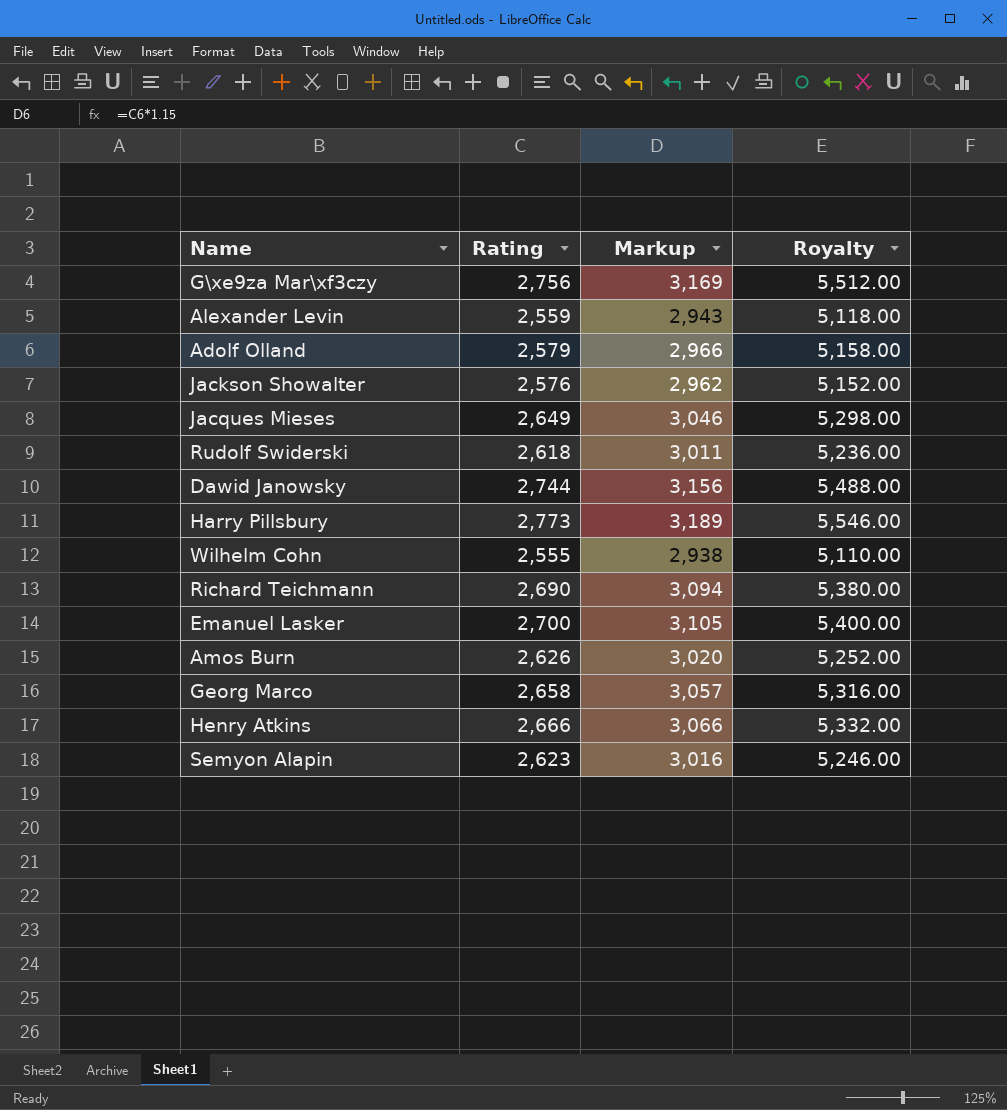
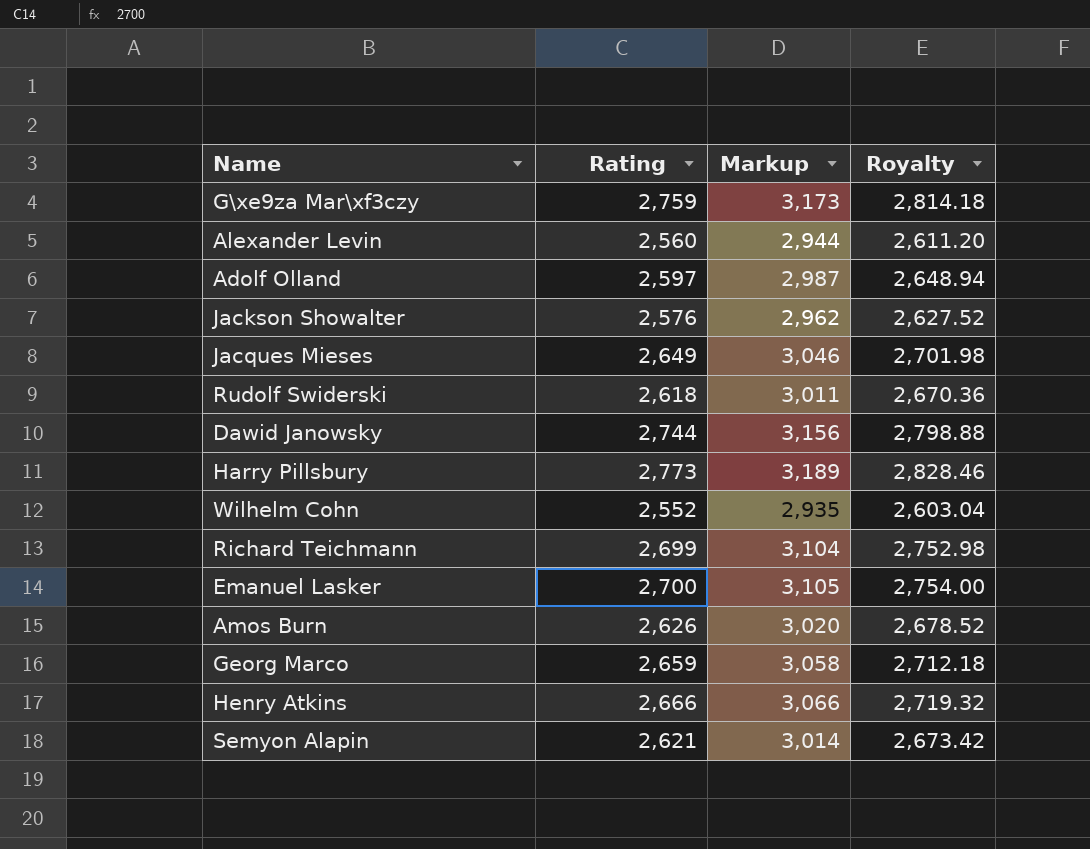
column Royalty | formula: [Rating] * 2 -> [Rating] * 1.02
G\xe9za Mar\xf3czy | Rating: 2,756 -> 2,759
G\xe9za Mar\xf3czy | Markup: 3,169 -> 3,173
Alexander Levin | Rating: 2,559 -> 2,560
Alexander Levin | Markup: 2,943 -> 2,944
Adolf Olland | Rating: 2,579 -> 2,597
Adolf Olland | Markup: 2,966 -> 2,987
Wilhelm Cohn | Rating: 2,555 -> 2,552
Wilhelm Cohn | Markup: 2,938 -> 2,935
Richard Teichmann | Rating: 2,690 -> 2,699
Richard Teichmann | Markup: 3,094 -> 3,104
Georg Marco | Rating: 2,658 -> 2,659
Georg Marco | Markup: 3,057 -> 3,058
Semyon Alapin | Rating: 2,623 -> 2,621
Semyon Alapin | Markup: 3,016 -> 3,014

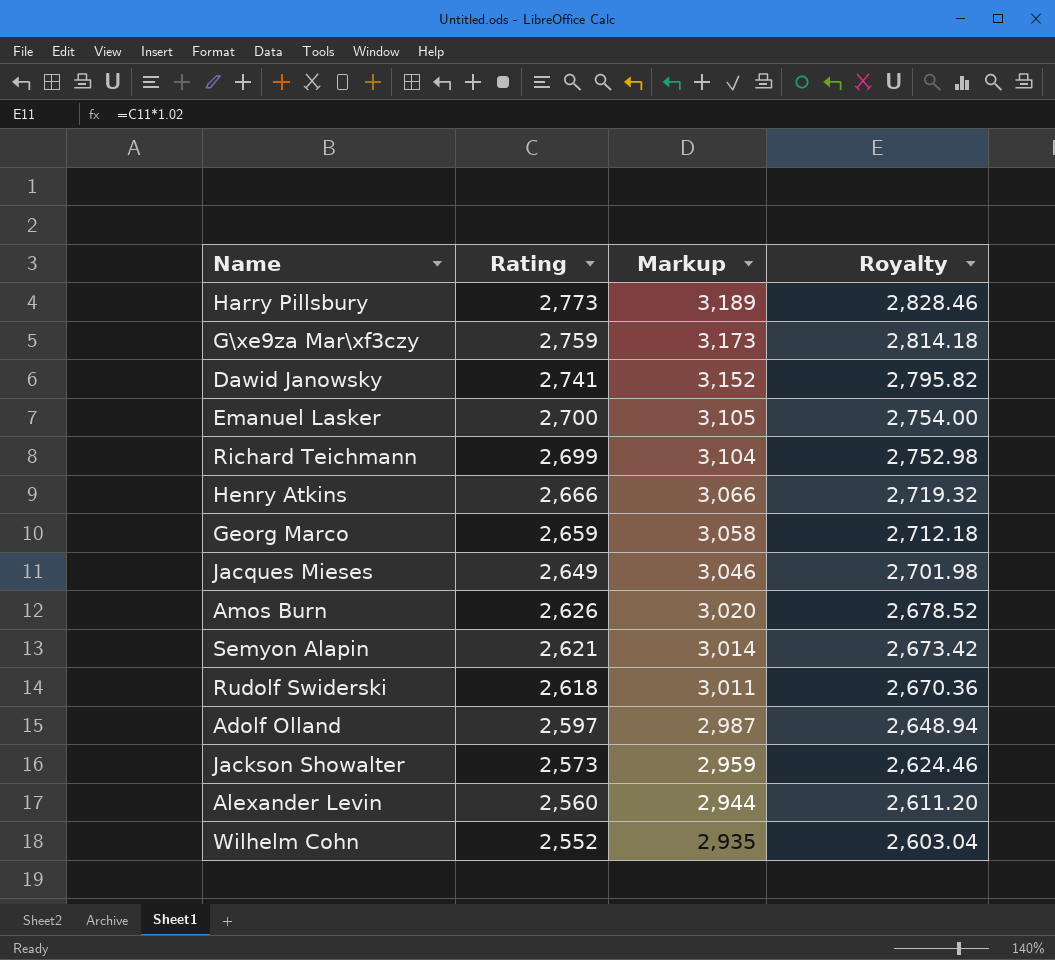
row order: none -> Rating descending
Dawid Janowsky | Rating: 2,744 -> 2,741
Dawid Janowsky | Markup: 3,156 -> 3,152
Dawid Janowsky | Royalty: 2,798.88 -> 2,795.82
Jackson Showalter | Rating: 2,576 -> 2,573
Jackson Showalter | Markup: 2,962 -> 2,959
Jackson Showalter | Royalty: 2,627.52 -> 2,624.46

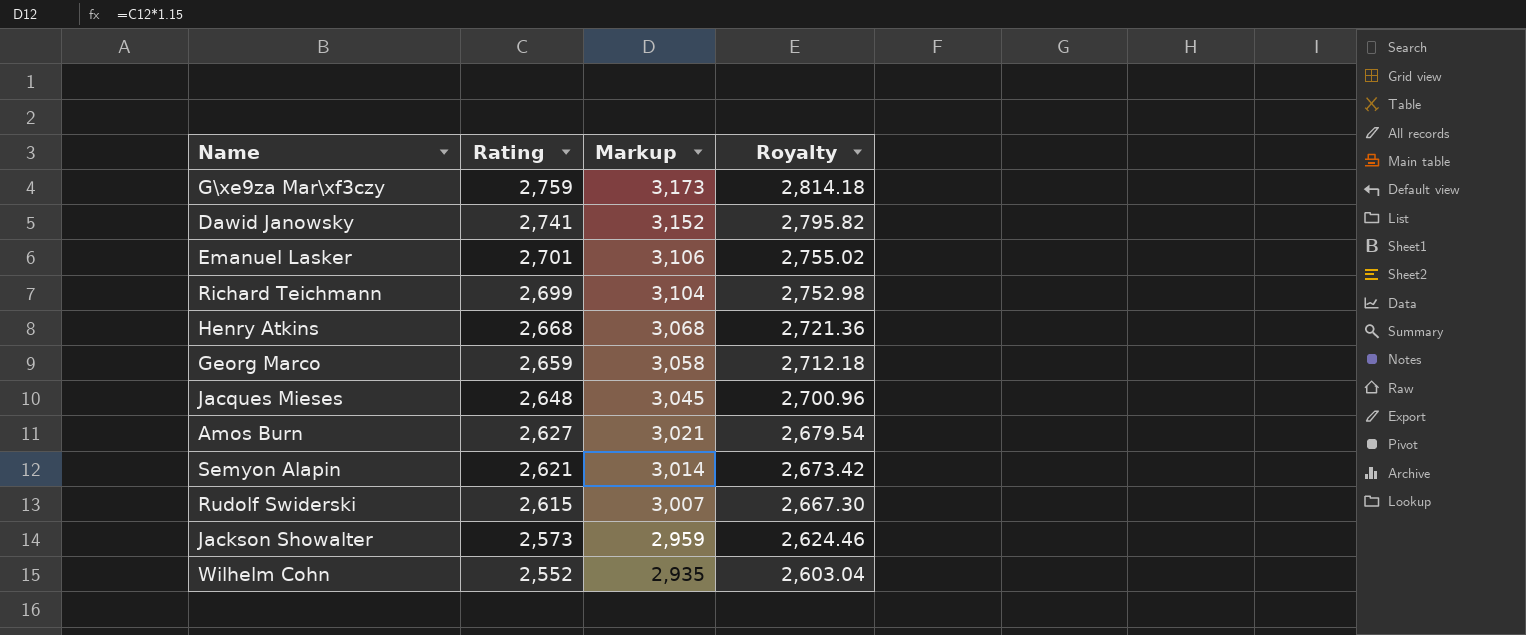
row Harry Pillsbury: 2,773 | 3,189 | 2,828.46 -> none
row Adolf Olland: 2,597 | 2,987 | 2,648.94 -> none
row Alexander Levin: 2,560 | 2,944 | 2,611.20 -> none
Emanuel Lasker | Rating: 2,700 -> 2,701
Emanuel Lasker | Markup: 3,105 -> 3,106
Emanuel Lasker | Royalty: 2,754.00 -> 2,755.02
Henry Atkins | Rating: 2,666 -> 2,668
Henry Atkins | Markup: 3,066 -> 3,068
Henry Atkins | Royalty: 2,719.32 -> 2,721.36
Jacques Mieses | Rating: 2,649 -> 2,648
Jacques Mieses | Markup: 3,046 -> 3,045
Jacques Mieses | Royalty: 2,701.98 -> 2,700.96
Amos Burn | Rating: 2,626 -> 2,627
Amos Burn | Markup: 3,020 -> 3,021
Amos Burn | Royalty: 2,678.52 -> 2,679.54
Rudolf Swiderski | Rating: 2,618 -> 2,615
Rudolf Swiderski | Markup: 3,011 -> 3,007
Rudolf Swiderski | Royalty: 2,670.36 -> 2,667.30

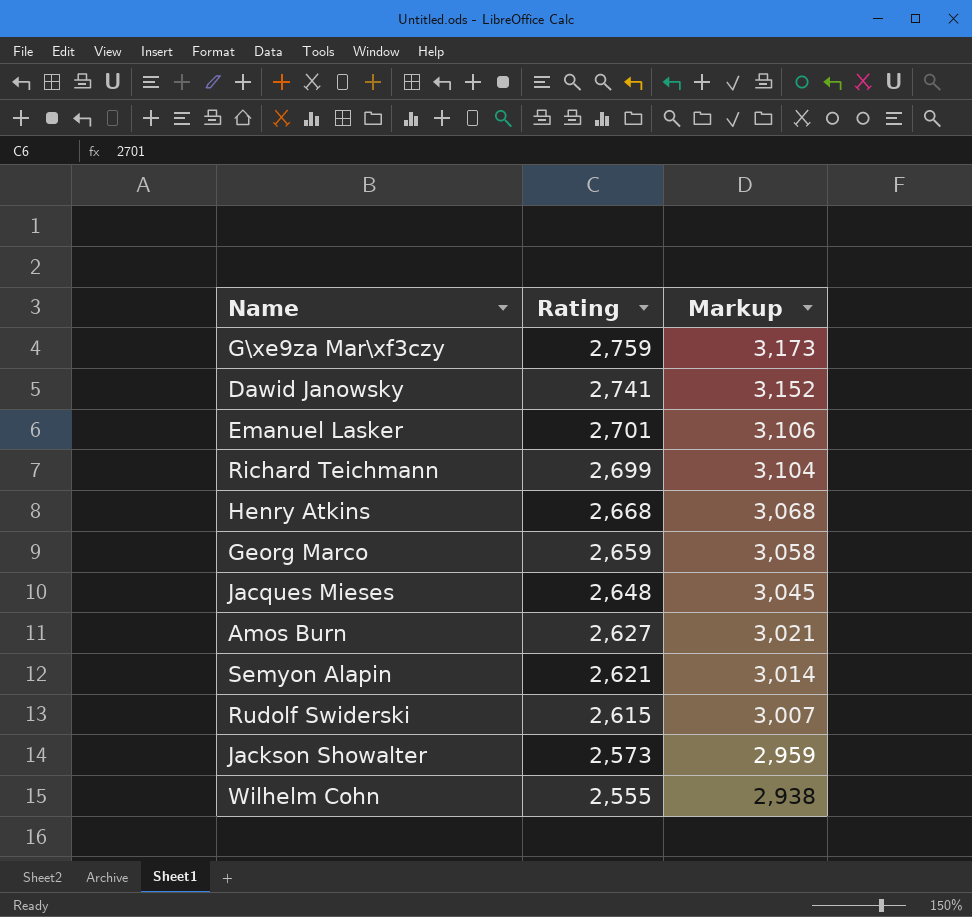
column Royalty | formula: [Rating] * 1.02 -> none
Wilhelm Cohn | Rating: 2,552 -> 2,555
Wilhelm Cohn | Markup: 2,935 -> 2,938

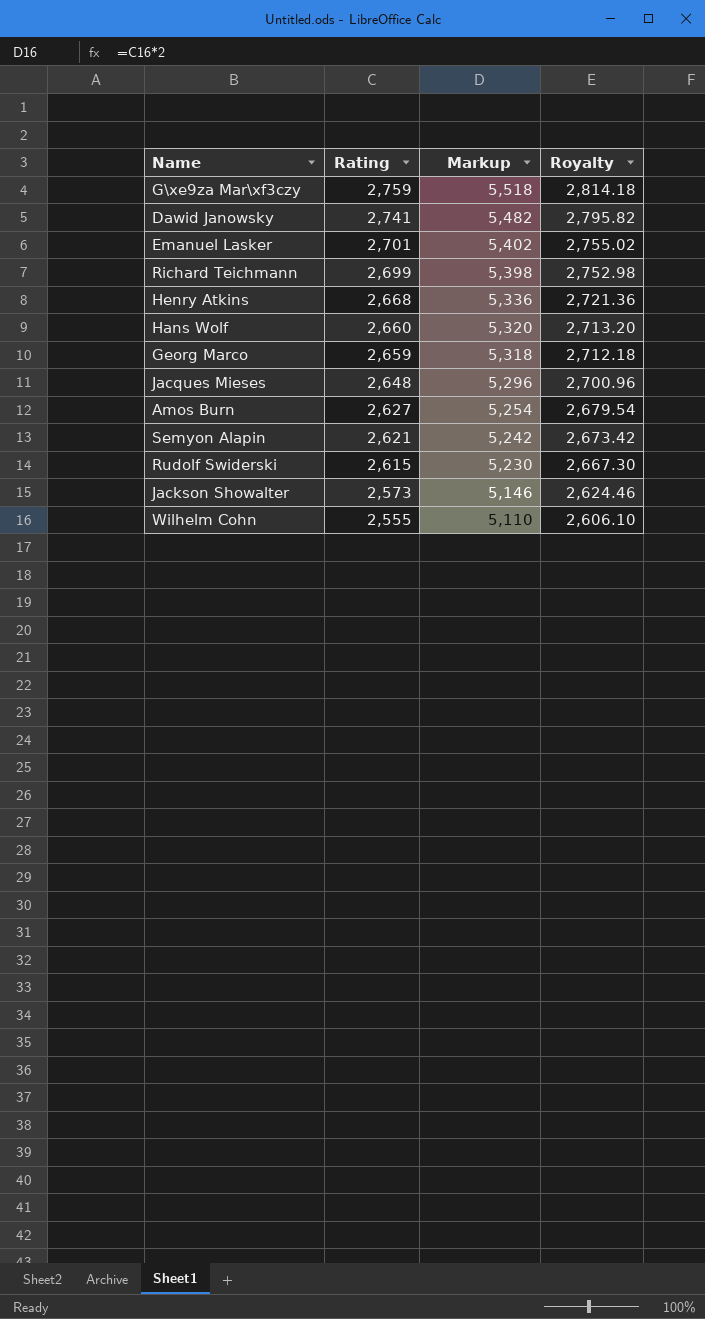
column Markup | formula: [Rating] * 1.15 -> [Rating] * 2
column Royalty | formula: none -> [Rating] * 1.02
row Hans Wolf: none -> 2,660 | 5,320 | 2,713.20

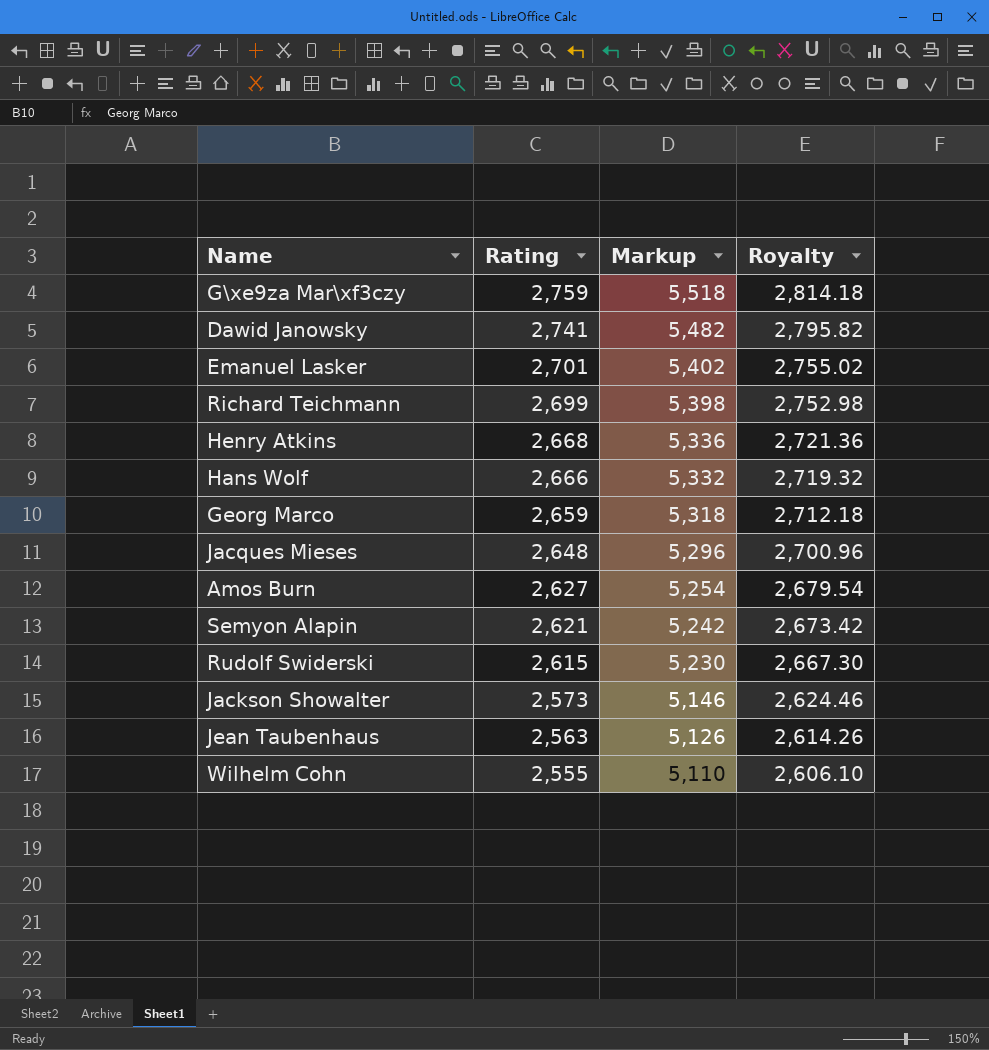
Hans Wolf | Rating: 2,660 -> 2,666
Hans Wolf | Markup: 5,320 -> 5,332
Hans Wolf | Royalty: 2,713.20 -> 2,719.32
row Jean Taubenhaus: none -> 2,563 | 5,126 | 2,614.26

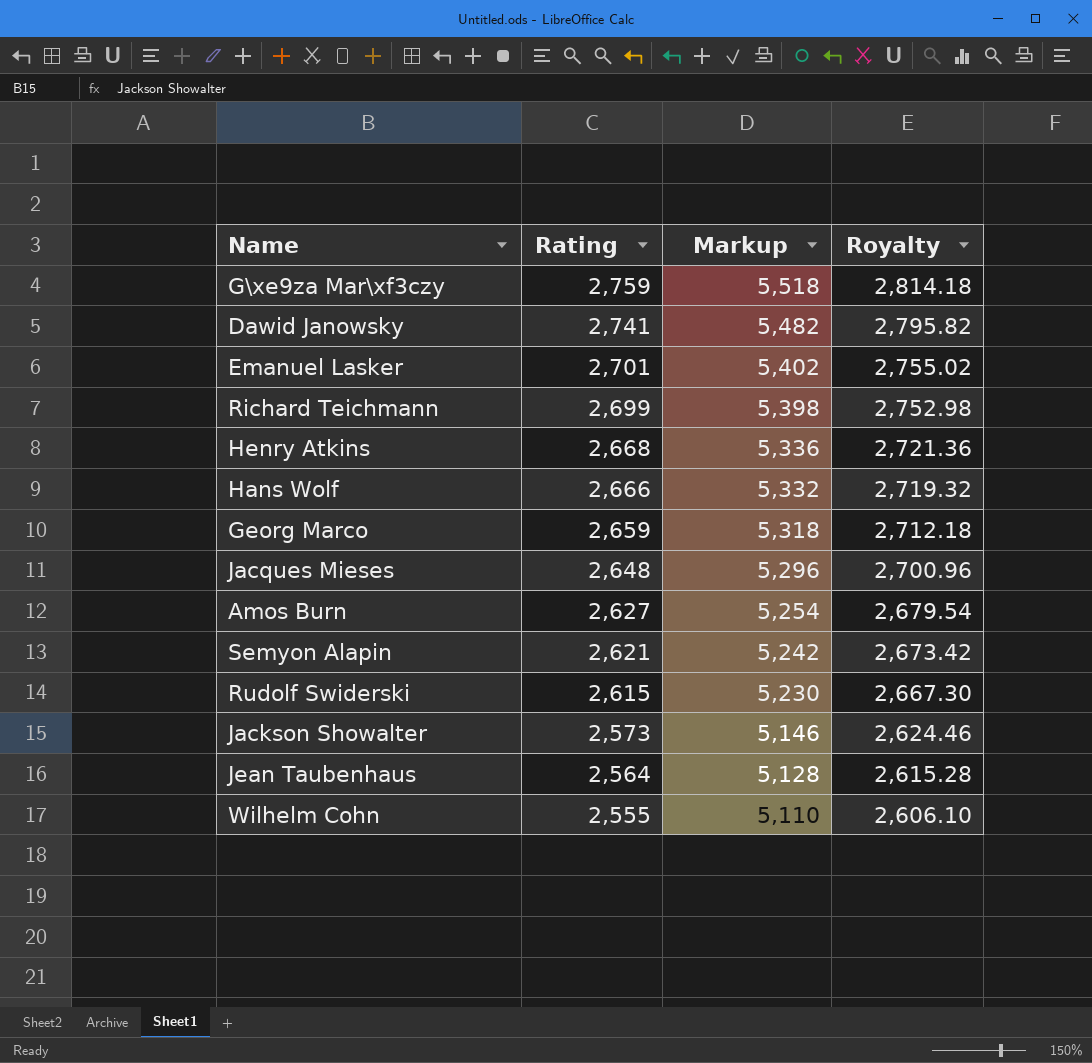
Jean Taubenhaus | Rating: 2,563 -> 2,564
Jean Taubenhaus | Markup: 5,126 -> 5,128
Jean Taubenhaus | Royalty: 2,614.26 -> 2,615.28

